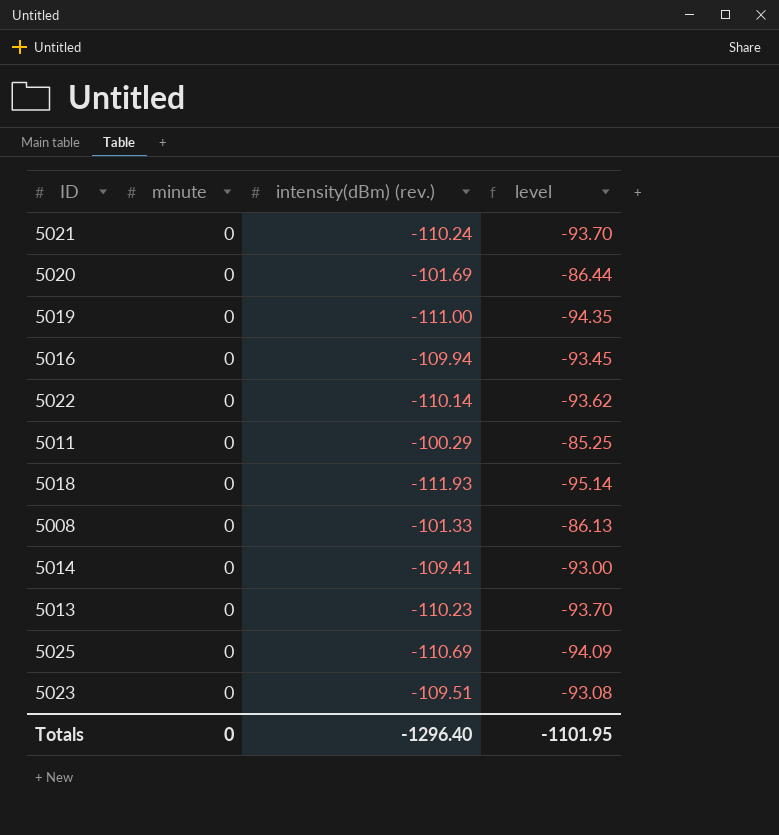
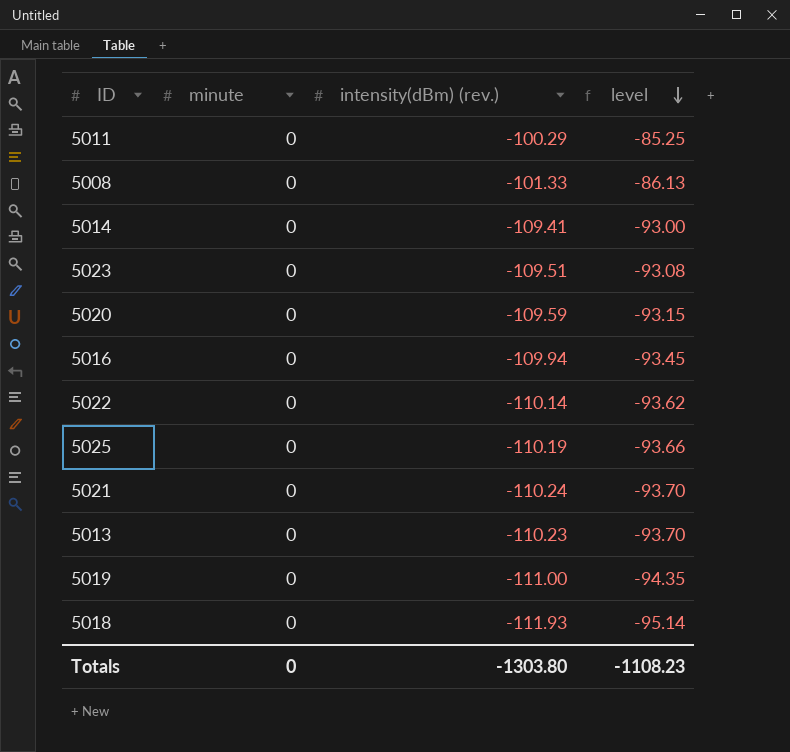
row order: none -> level descending
5020 | intensity(dBm) (rev.): -101.69 -> -109.59
5020 | level: -86.44 -> -93.15
5025 | intensity(dBm) (rev.): -110.69 -> -110.19
5025 | level: -94.09 -> -93.66
Totals | intensity(dBm) (rev.): -1296.40 -> -1303.80
Totals | level: -1101.95 -> -1108.23

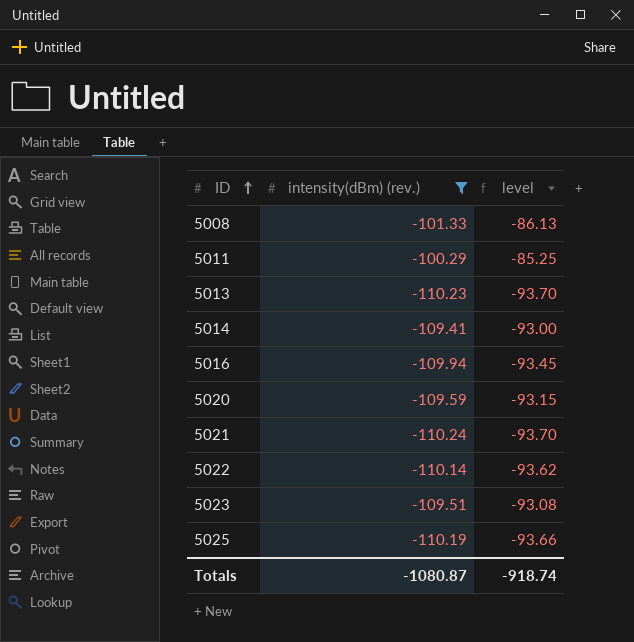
filter: none -> intensity(dBm) (rev.) >= -110.24
row order: level descending -> ID ascending
column minute | position: 2 -> none
Totals | intensity(dBm) (rev.): -1303.80 -> -1080.87
Totals | level: -1108.23 -> -918.74

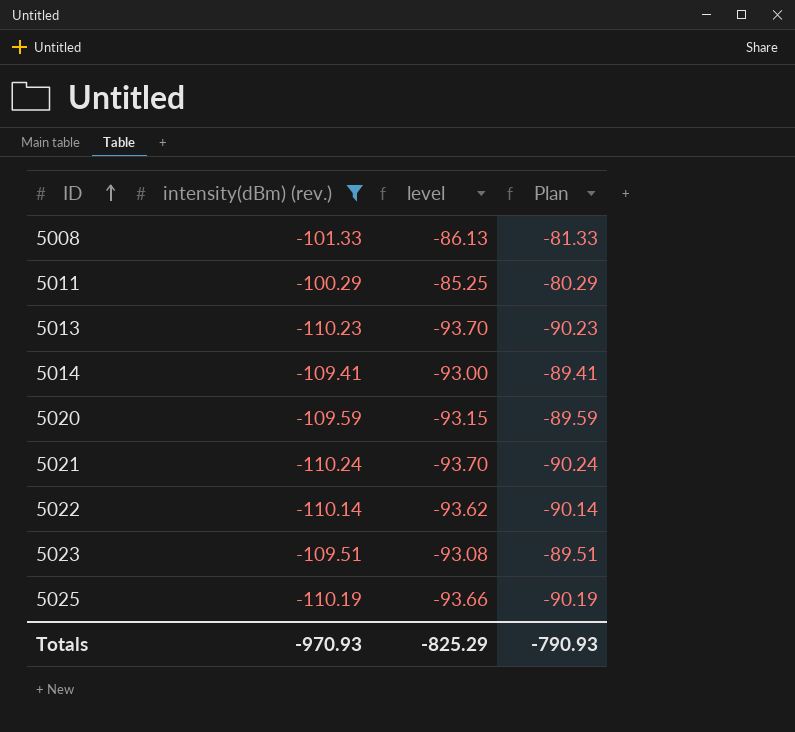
column Plan | formula: none -> [intensity(dBm) (rev.)] + 20
row 5016: -109.94 | -93.45 -> none
Totals | intensity(dBm) (rev.): -1080.87 -> -970.93
Totals | level: -918.74 -> -825.29

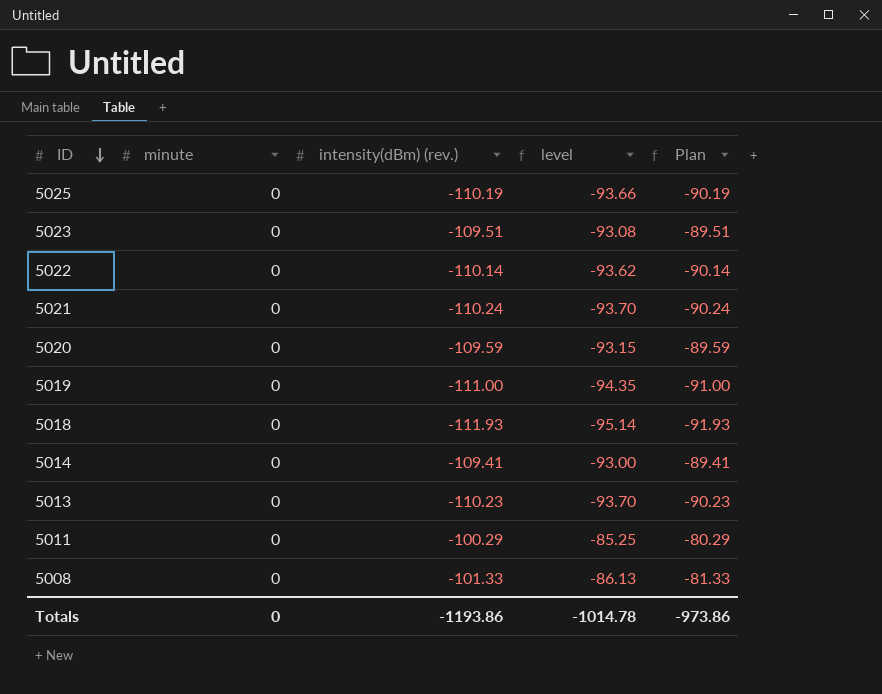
filter: intensity(dBm) (rev.) >= -110.24 -> none
row order: ID ascending -> ID descending
column minute | position: none -> 2
Totals | intensity(dBm) (rev.): -970.93 -> -1193.86
Totals | level: -825.29 -> -1014.78
Totals | Plan: -790.93 -> -973.86

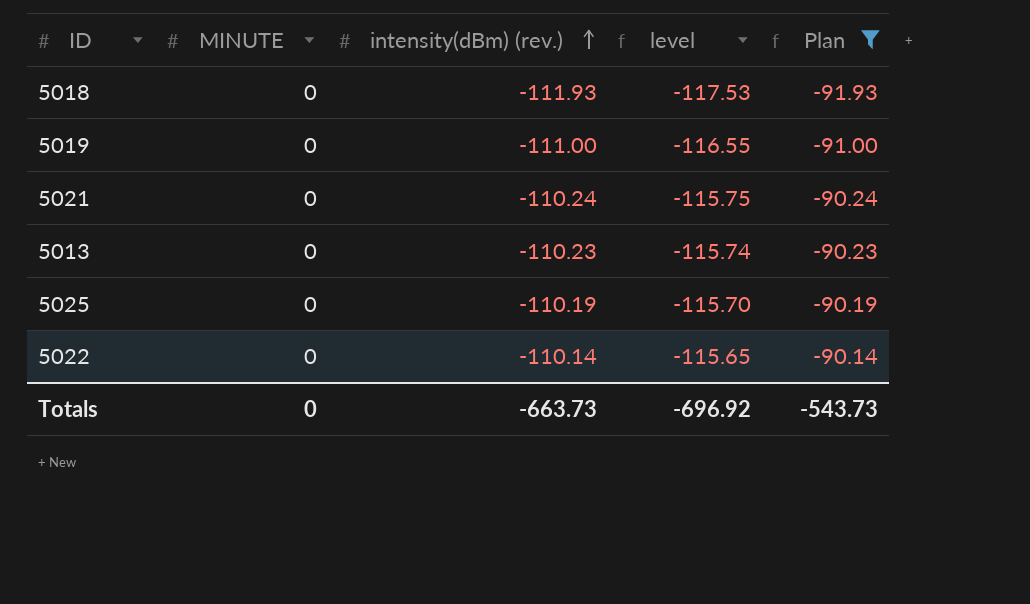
filter: none -> Plan <= -90.14
row order: ID descending -> intensity(dBm) (rev.) ascending
column name: minute -> MINUTE
column level | formula: [intensity(dBm) (rev.)] * 0.85 -> [intensity(dBm) (rev.)] * 1.05
Totals | intensity(dBm) (rev.): -1193.86 -> -663.73
Totals | level: -1014.78 -> -696.92
Totals | Plan: -973.86 -> -543.73

